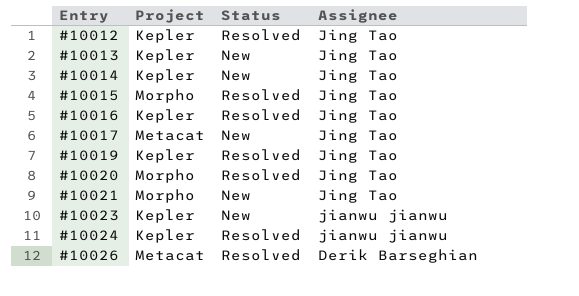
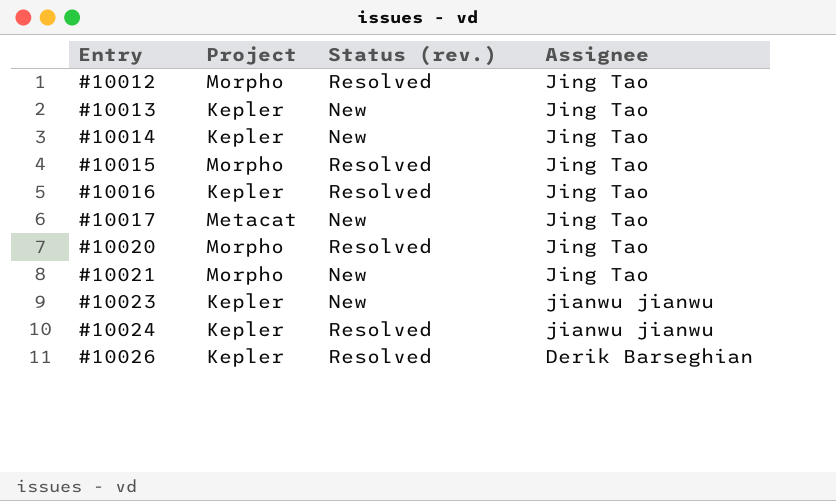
column name: Status -> Status (rev.)
row #10019: Kepler | Resolved | Jing Tao -> none
#10012 | Project: Kepler -> Morpho
#10026 | Project: Metacat -> Kepler

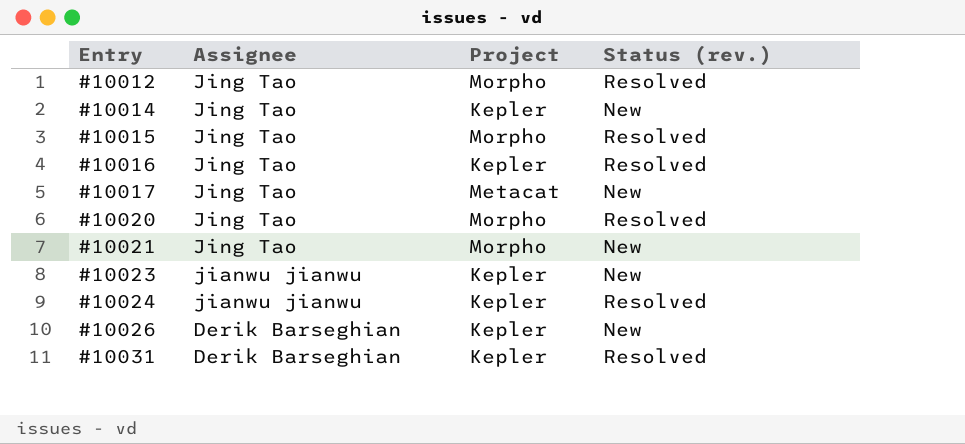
column Assignee | position: 4 -> 2
row #10013: Kepler | New | Jing Tao -> none
#10026 | Status (rev.): Resolved -> New
row #10031: none -> Derik Barseghian | Kepler | Resolved

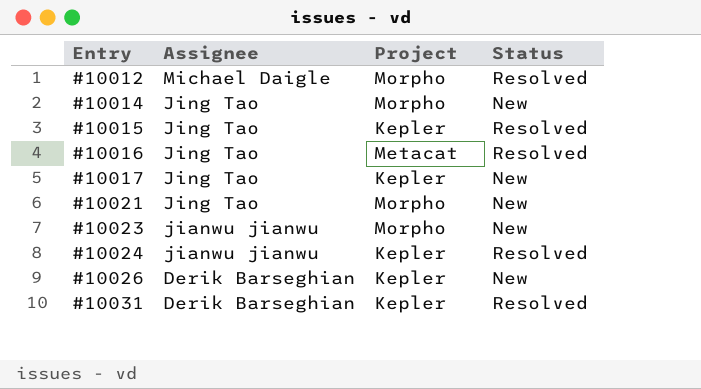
column name: Status (rev.) -> Status
row #10020: Jing Tao | Morpho | Resolved -> none
#10012 | Assignee: Jing Tao -> Michael Daigle
#10014 | Project: Kepler -> Morpho
#10015 | Project: Morpho -> Kepler
#10016 | Project: Kepler -> Metacat
#10017 | Project: Metacat -> Kepler
#10023 | Project: Kepler -> Morpho

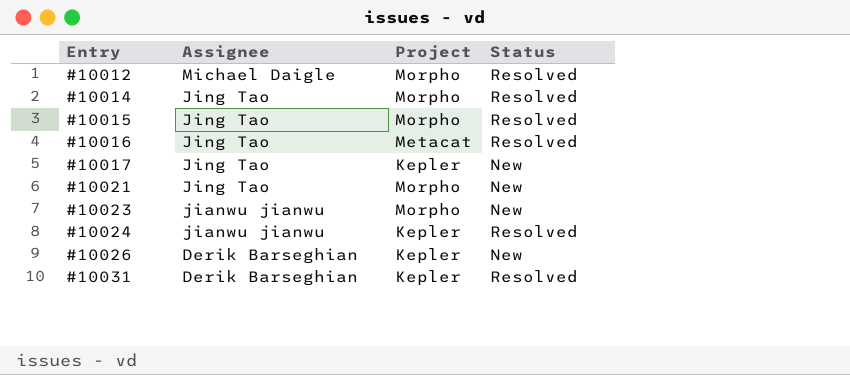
#10014 | Status: New -> Resolved
#10015 | Project: Kepler -> Morpho

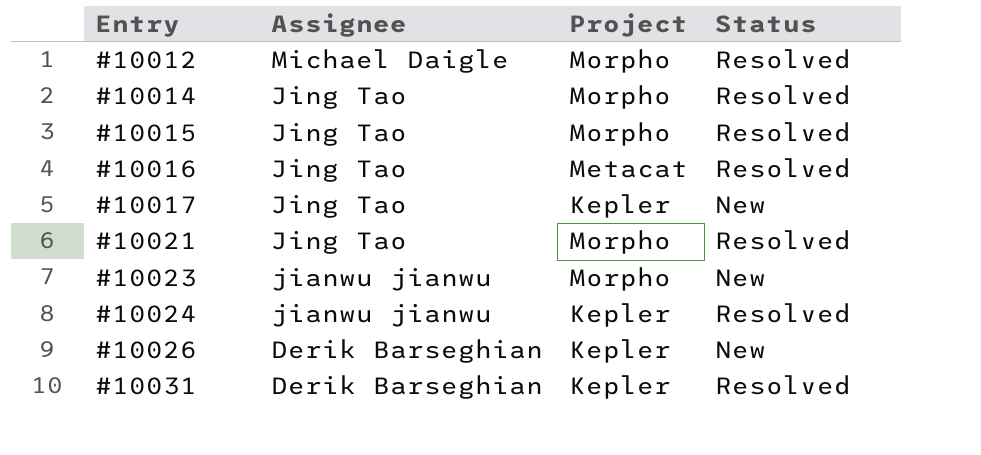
#10021 | Status: New -> Resolved

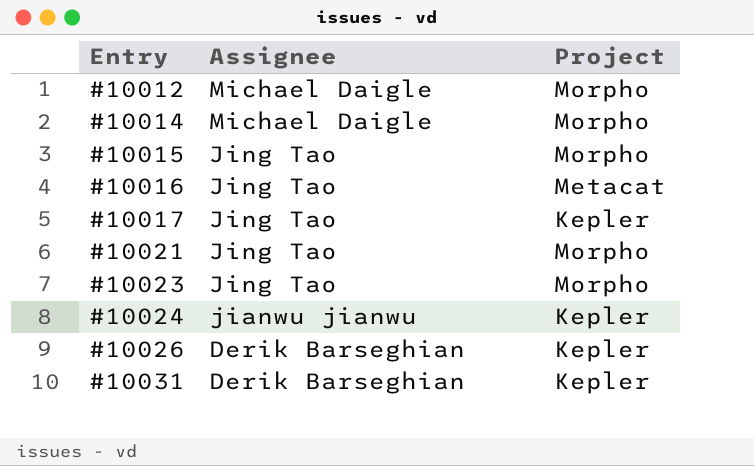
column Status | position: 4 -> none
#10014 | Assignee: Jing Tao -> Michael Daigle
#10023 | Assignee: jianwu jianwu -> Jing Tao

